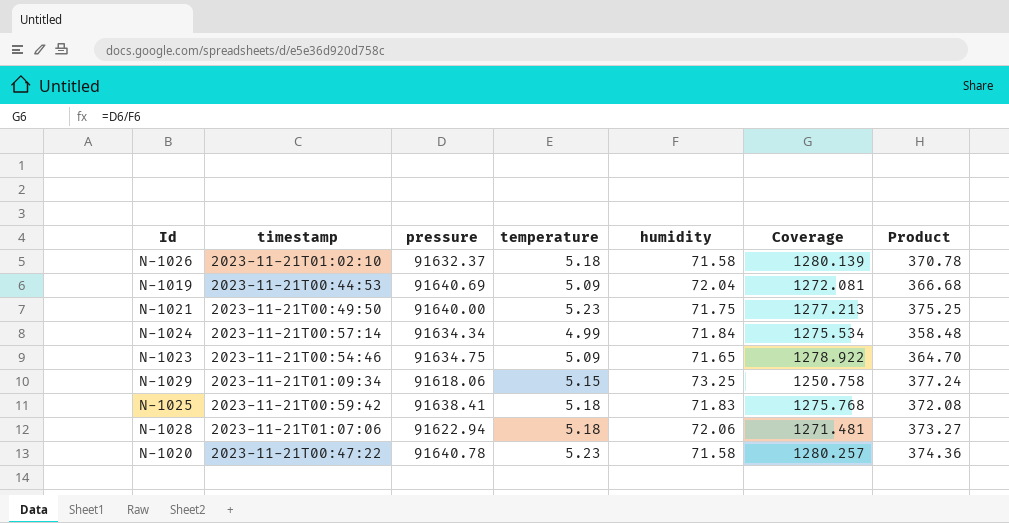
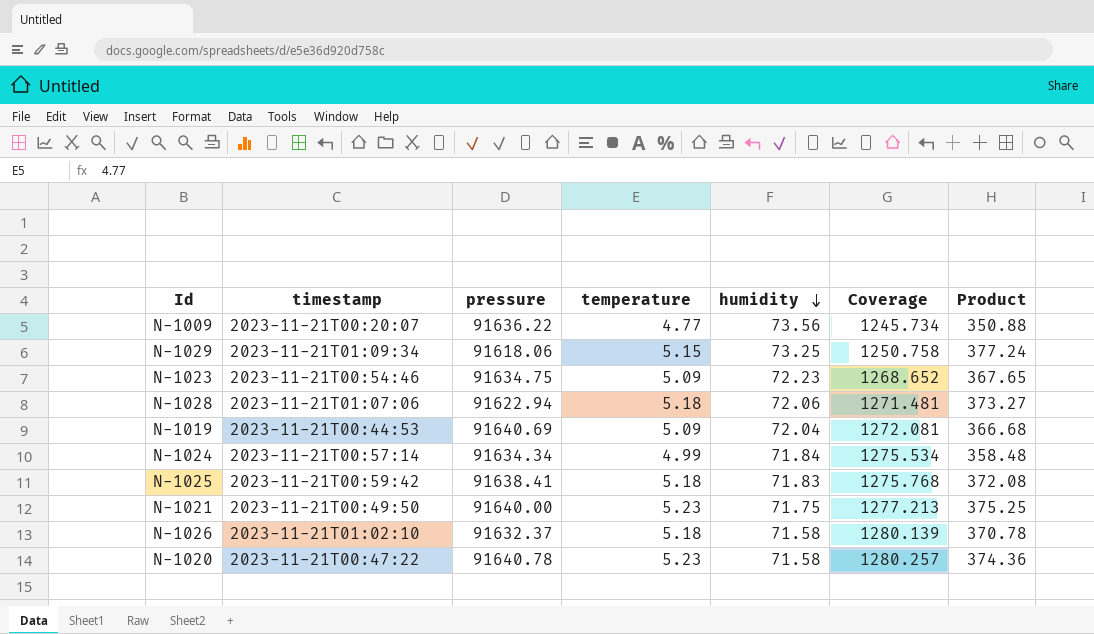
row order: none -> humidity descending
row N-1009: none -> 2023-11-21T00:20:07 | 91636.22 | 4.77 | 73.56 | 1245.734 | 350.88
N-1023 | humidity: 71.65 -> 72.23
N-1023 | Coverage: 1278.922 -> 1268.652
N-1023 | Product: 364.70 -> 367.65

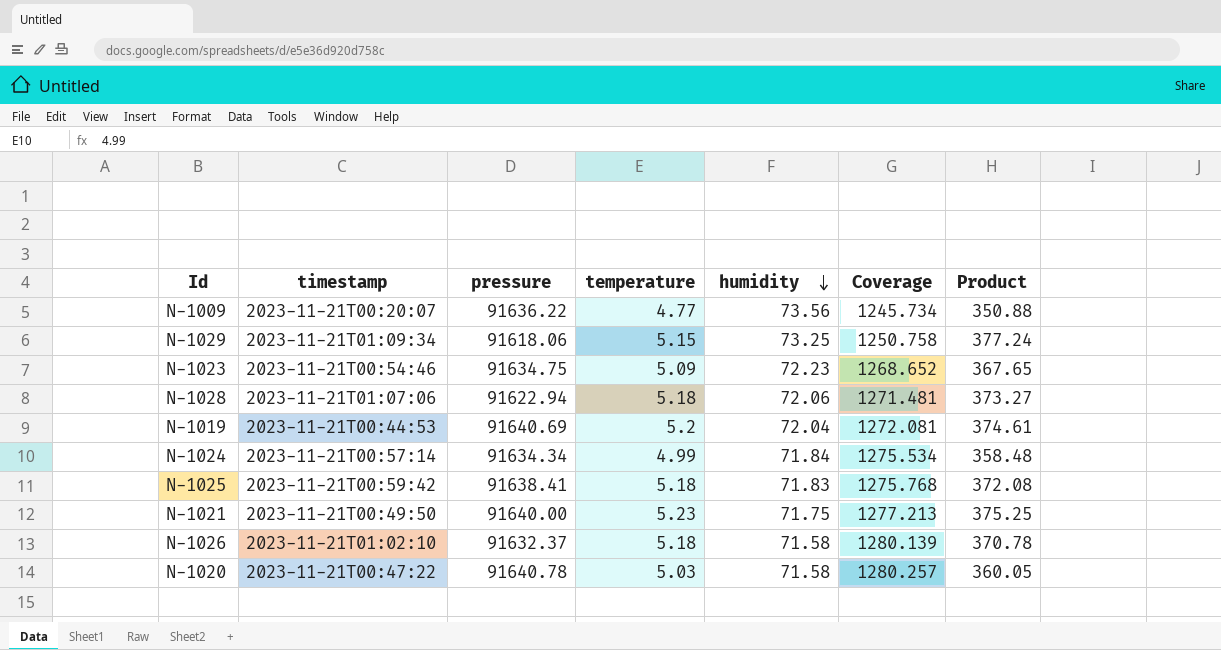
N-1019 | temperature: 5.09 -> 5.2
N-1019 | Product: 366.68 -> 374.61
N-1020 | temperature: 5.23 -> 5.03
N-1020 | Product: 374.36 -> 360.05

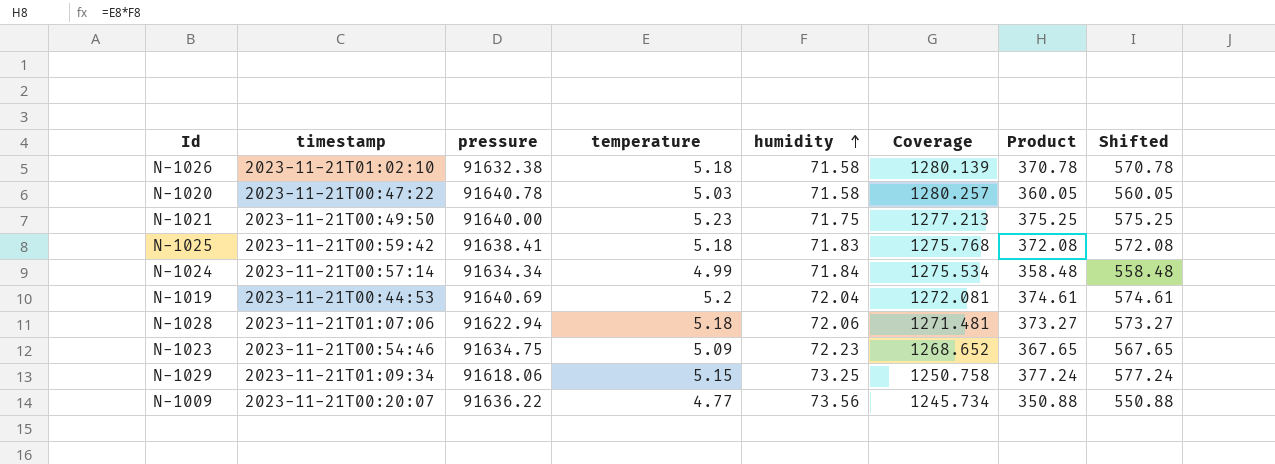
row order: humidity descending -> humidity ascending
column Shifted | formula: none -> [Product] + 200
N-1026 | pressure: 91632.37 -> 91632.38

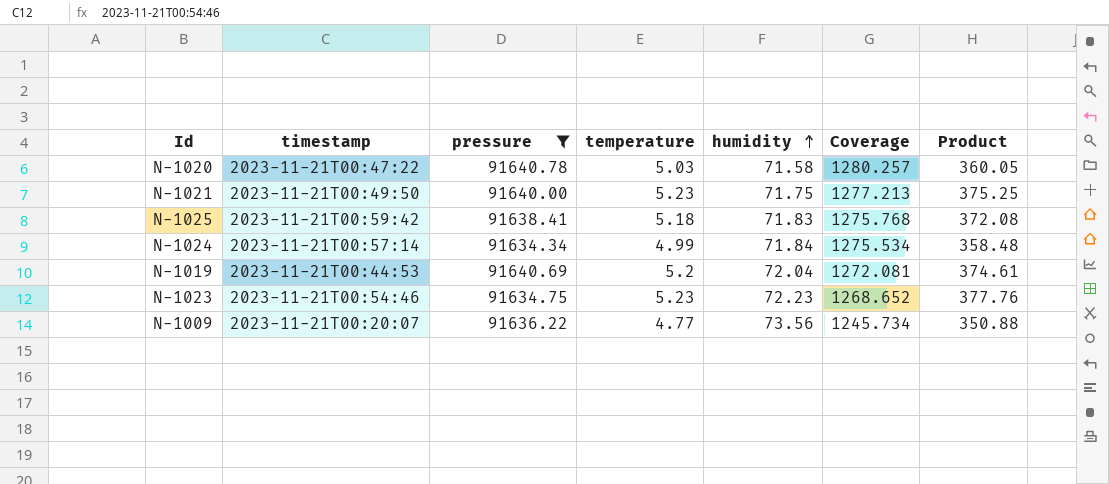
filter: none -> pressure >= 91634.34
column Shifted | formula: [Product] + 200 -> none
N-1023 | temperature: 5.09 -> 5.23
N-1023 | Product: 367.65 -> 377.76

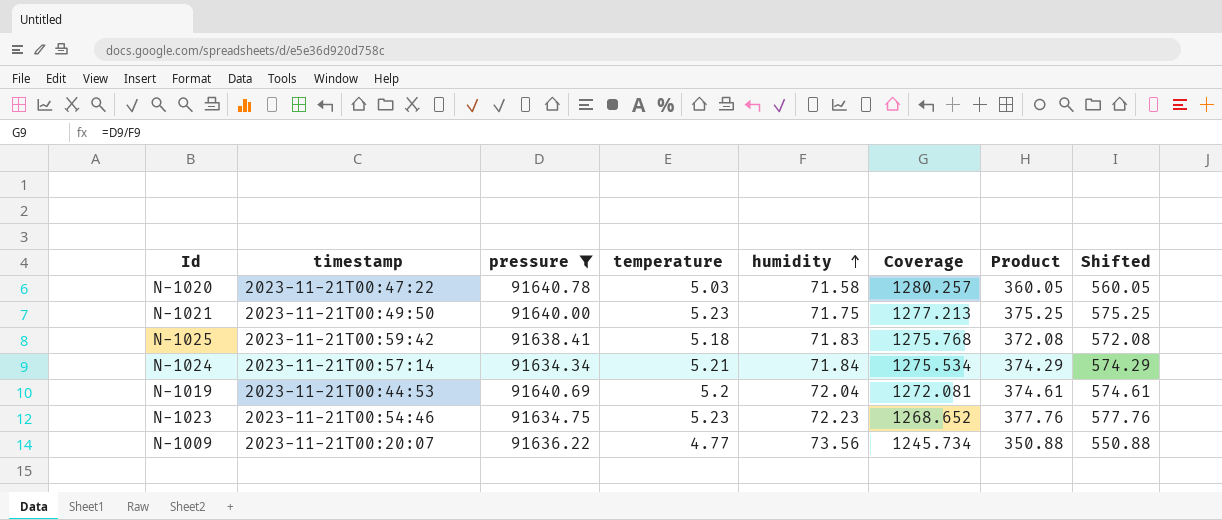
column Shifted | formula: none -> [Product] + 200
N-1024 | temperature: 4.99 -> 5.21
N-1024 | Product: 358.48 -> 374.29

